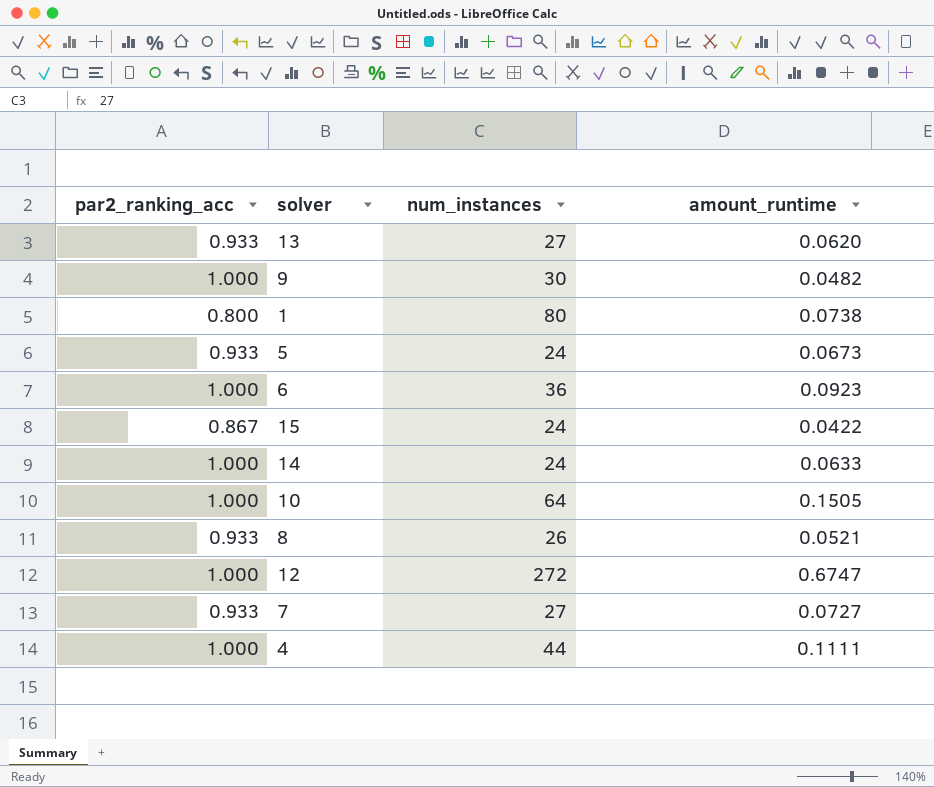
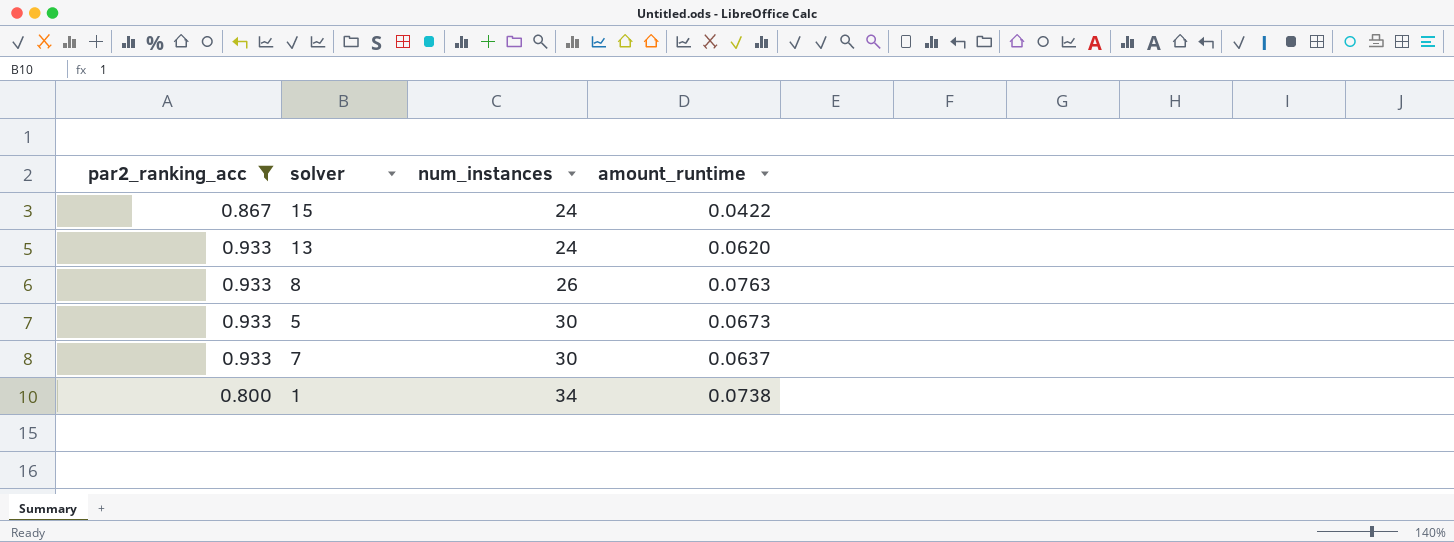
filter: none -> par2_ranking_acc != 1.000
row order: none -> num_instances ascending
13 | num_instances: 27 -> 24
8 | amount_runtime: 0.0521 -> 0.0763
5 | num_instances: 24 -> 30
7 | num_instances: 27 -> 30
7 | amount_runtime: 0.0727 -> 0.0637
1 | num_instances: 80 -> 34

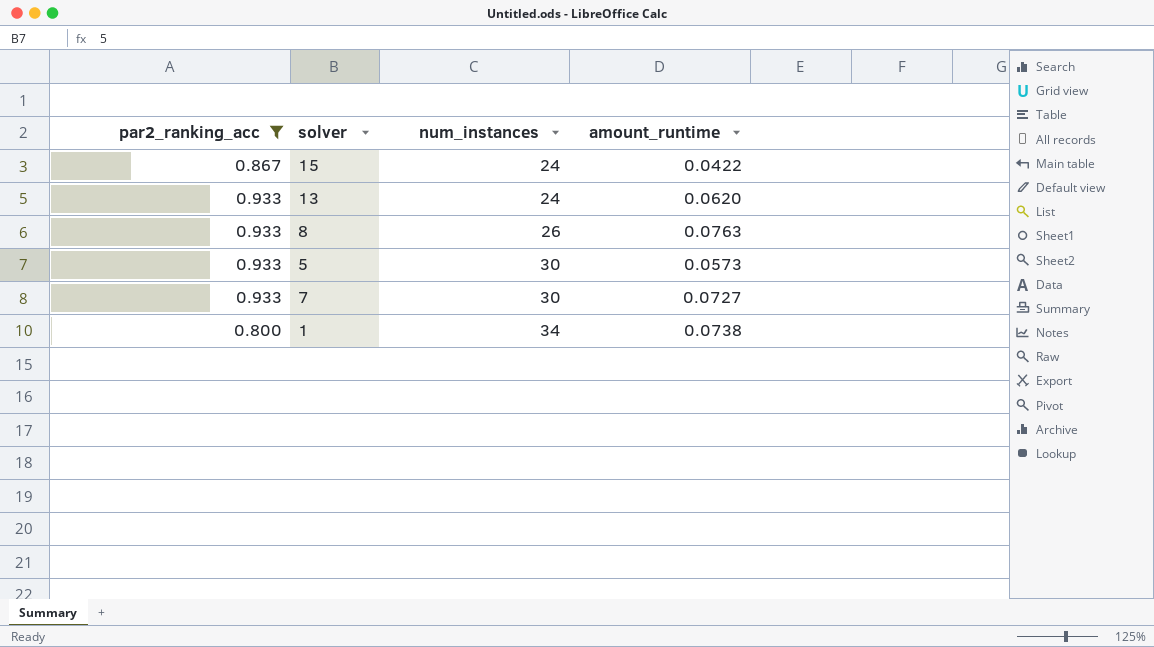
5 | amount_runtime: 0.0673 -> 0.0573
7 | amount_runtime: 0.0637 -> 0.0727

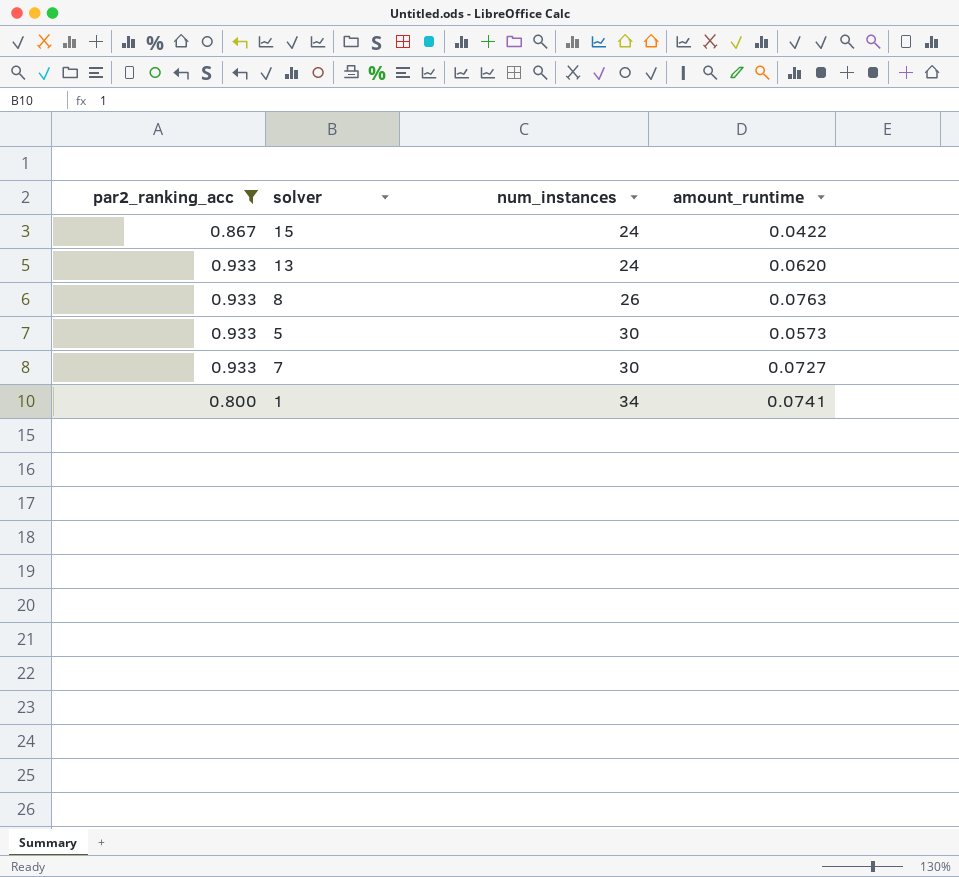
1 | amount_runtime: 0.0738 -> 0.0741

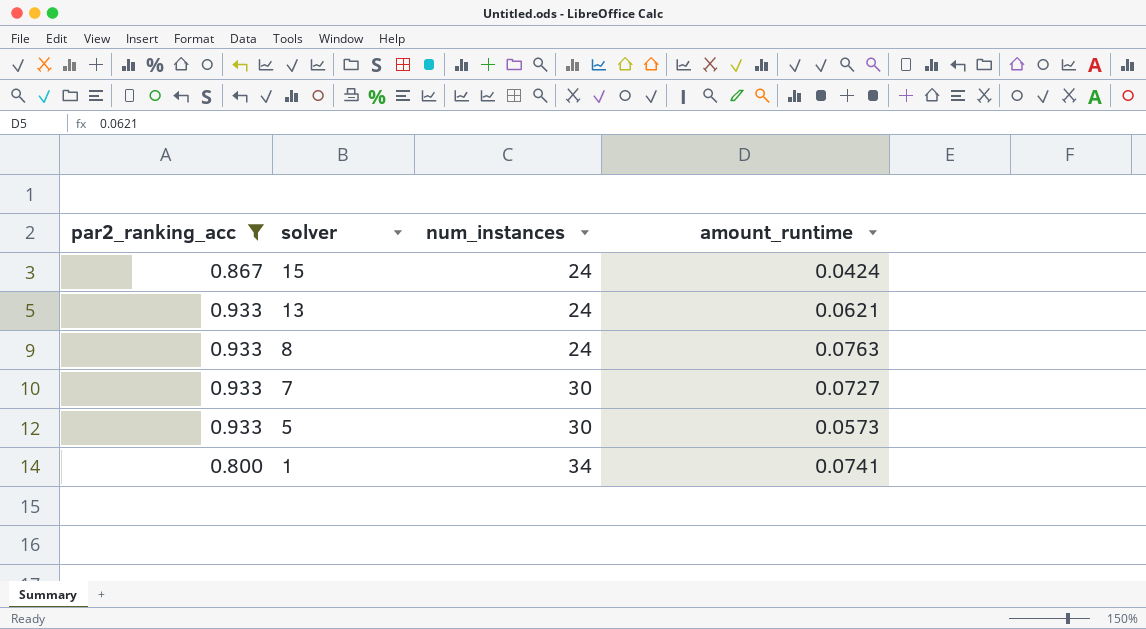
row order: num_instances ascending -> solver descending
15 | amount_runtime: 0.0422 -> 0.0424
13 | amount_runtime: 0.0620 -> 0.0621
8 | num_instances: 26 -> 24

